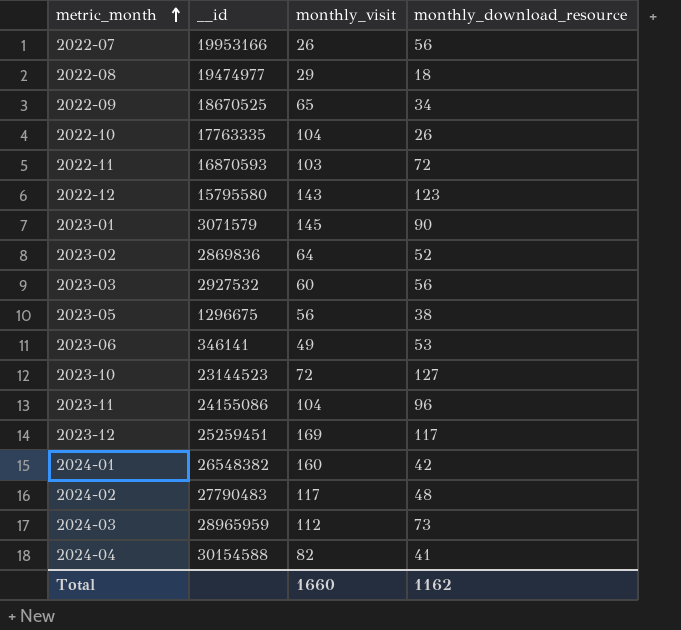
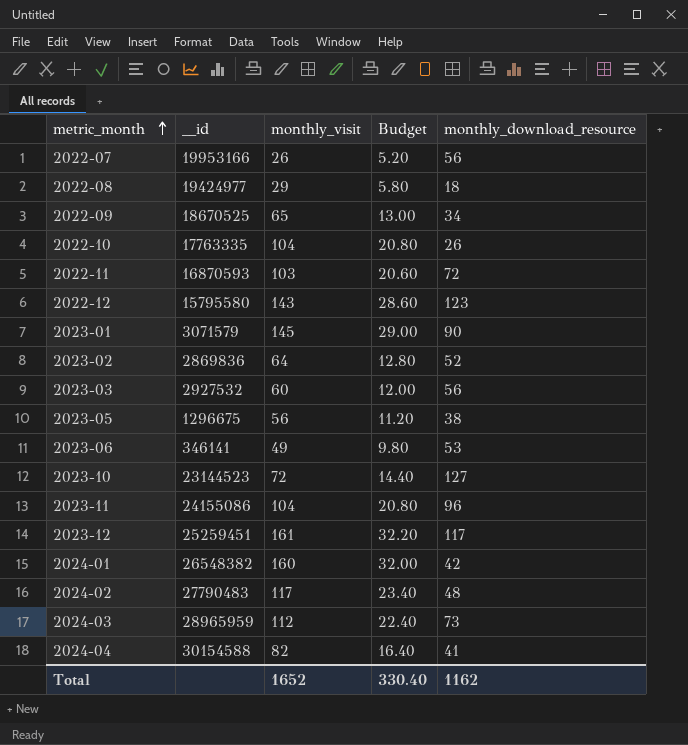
column Budget | formula: none -> [monthly_visit] * 0.2
2022-08 | __id: 19474977 -> 19424977
2023-12 | monthly_visit: 169 -> 161
Total | monthly_visit: 1660 -> 1652

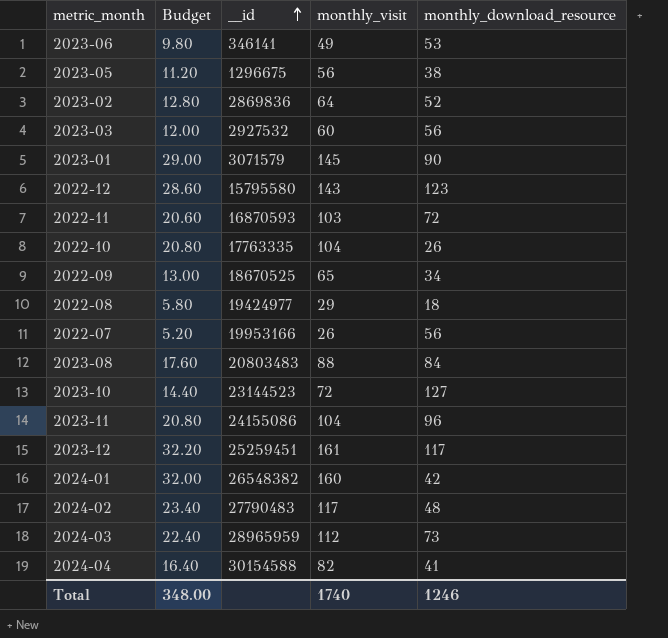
row order: metric_month ascending -> __id ascending
column Budget | position: 4 -> 2
row 2023-08: none -> 17.60 | 20803483 | 88 | 84
Total | Budget: 330.40 -> 348.00
Total | monthly_visit: 1652 -> 1740
Total | monthly_download_resource: 1162 -> 1246

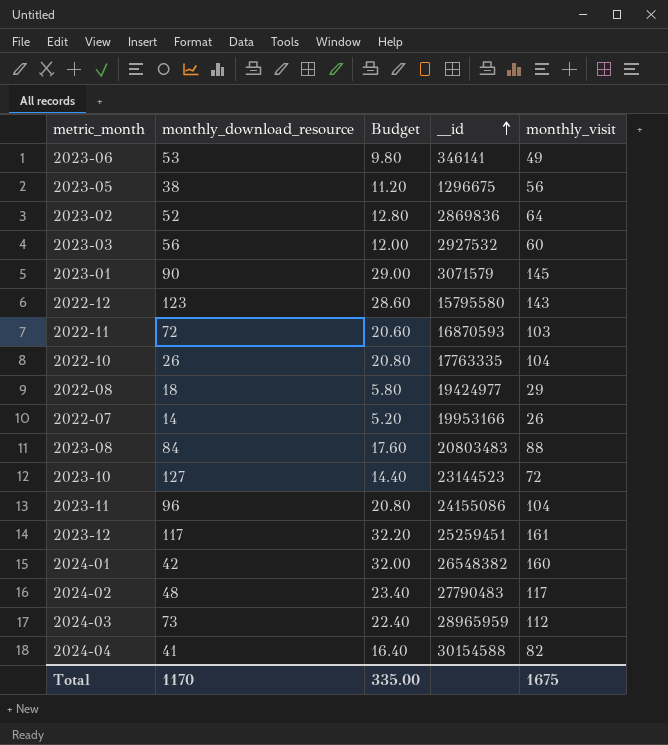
column monthly_download_resource | position: 5 -> 2
row 2022-09: 13.00 | 18670525 | 65 | 34 -> none
2022-07 | monthly_download_resource: 56 -> 14
Total | monthly_download_resource: 1246 -> 1170
Total | Budget: 348.00 -> 335.00
Total | monthly_visit: 1740 -> 1675

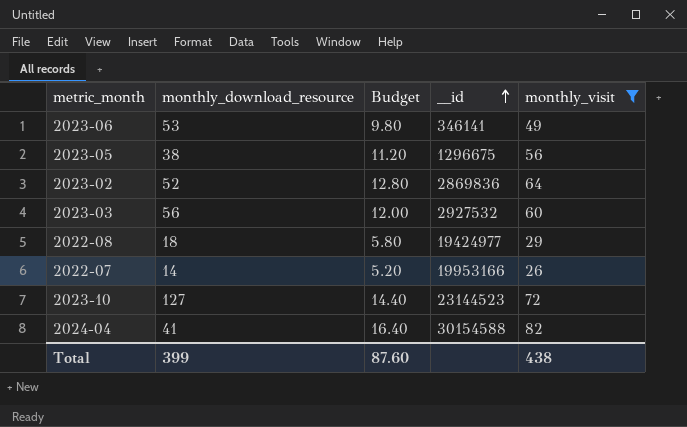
filter: none -> monthly_visit <= 82
Total | monthly_download_resource: 1170 -> 399
Total | Budget: 335.00 -> 87.60
Total | monthly_visit: 1675 -> 438

